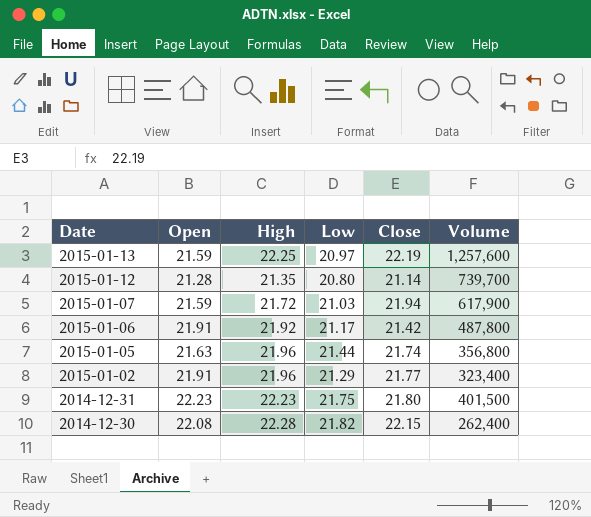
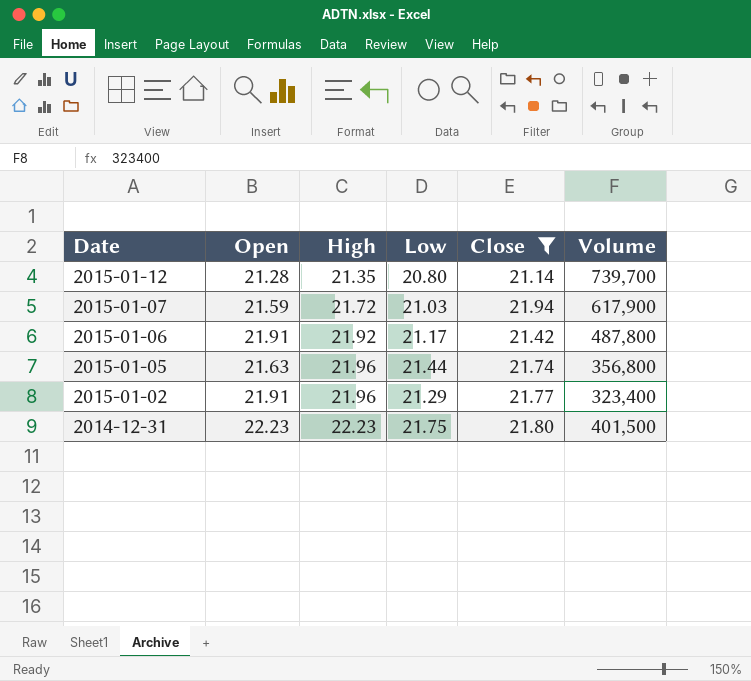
filter: none -> Close <= 21.94

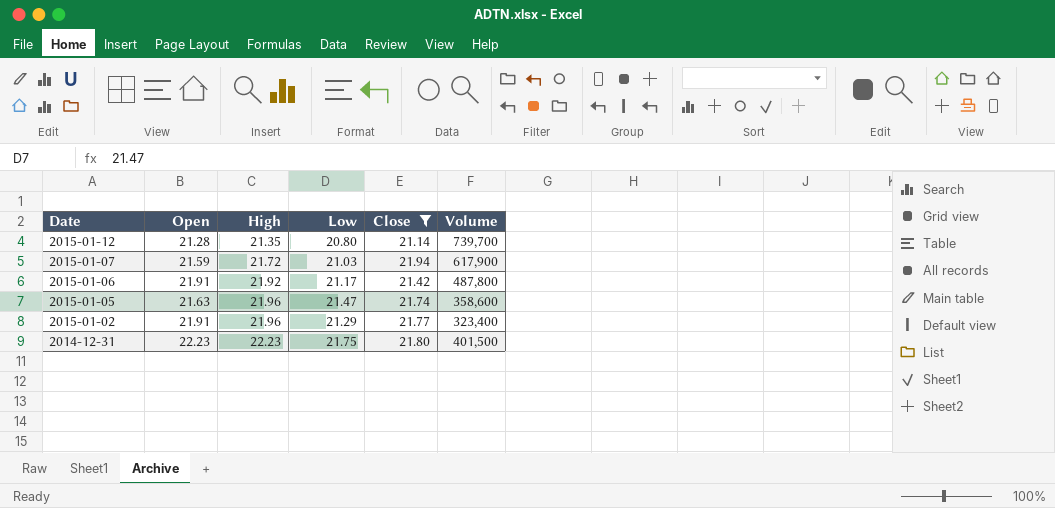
2015-01-05 | Low: 21.44 -> 21.47
2015-01-05 | Volume: 356,800 -> 358,600

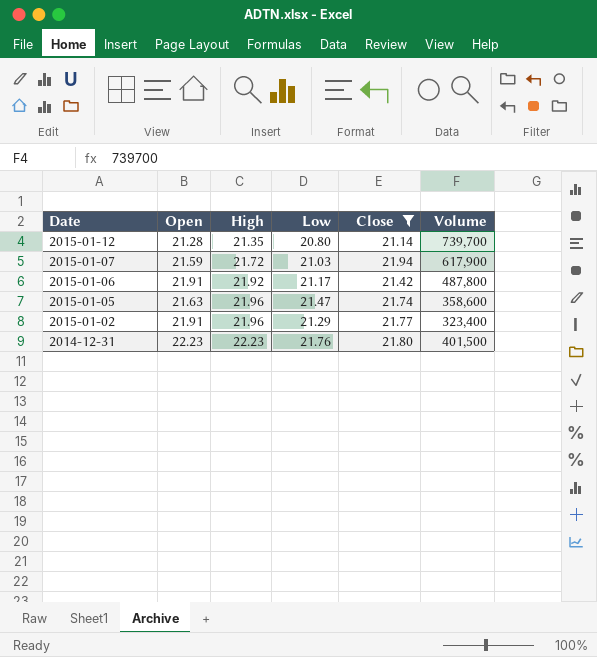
2014-12-31 | Low: 21.75 -> 21.76

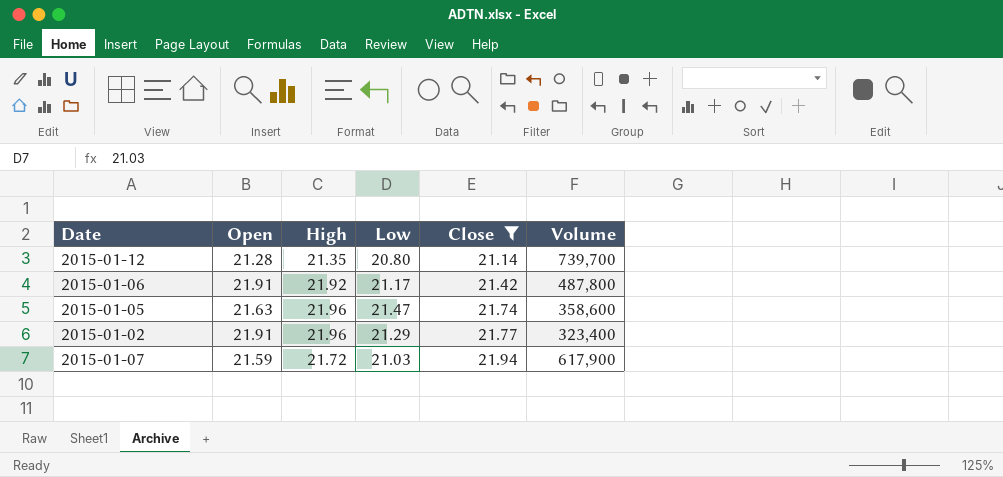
row order: Date descending -> Close ascending
row 2014-12-31: 22.23 | 22.23 | 21.76 | 21.80 | 401,500 -> none

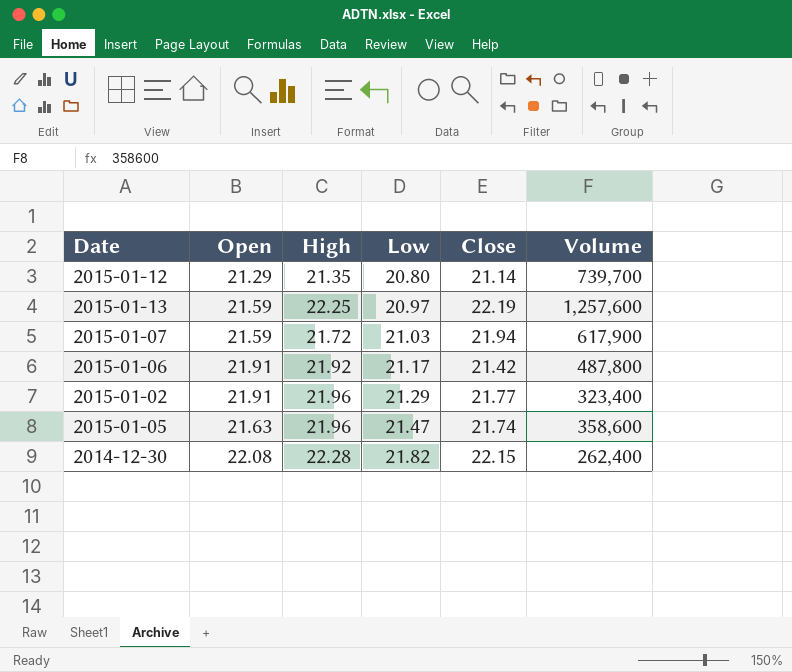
filter: Close <= 21.94 -> none
row order: Close ascending -> Low ascending
2015-01-12 | Open: 21.28 -> 21.29

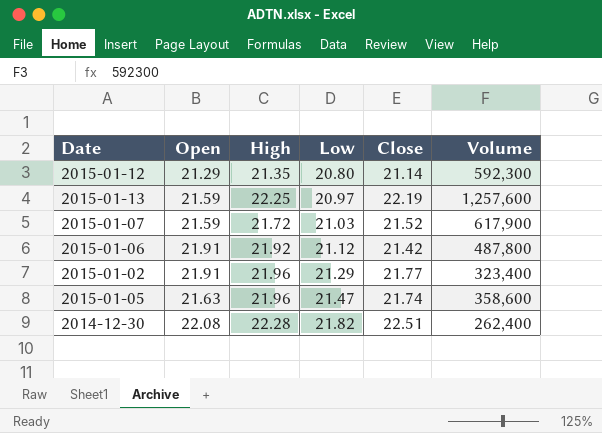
2015-01-12 | Volume: 739,700 -> 592,300
2015-01-07 | Close: 21.94 -> 21.52
2015-01-06 | Low: 21.17 -> 21.12
2014-12-30 | Close: 22.15 -> 22.51

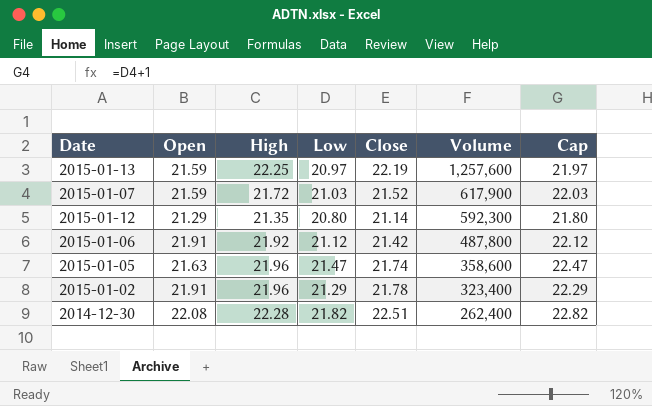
row order: Low ascending -> Volume descending
column Cap | formula: none -> [Low] + 1
2015-01-02 | Close: 21.77 -> 21.78

